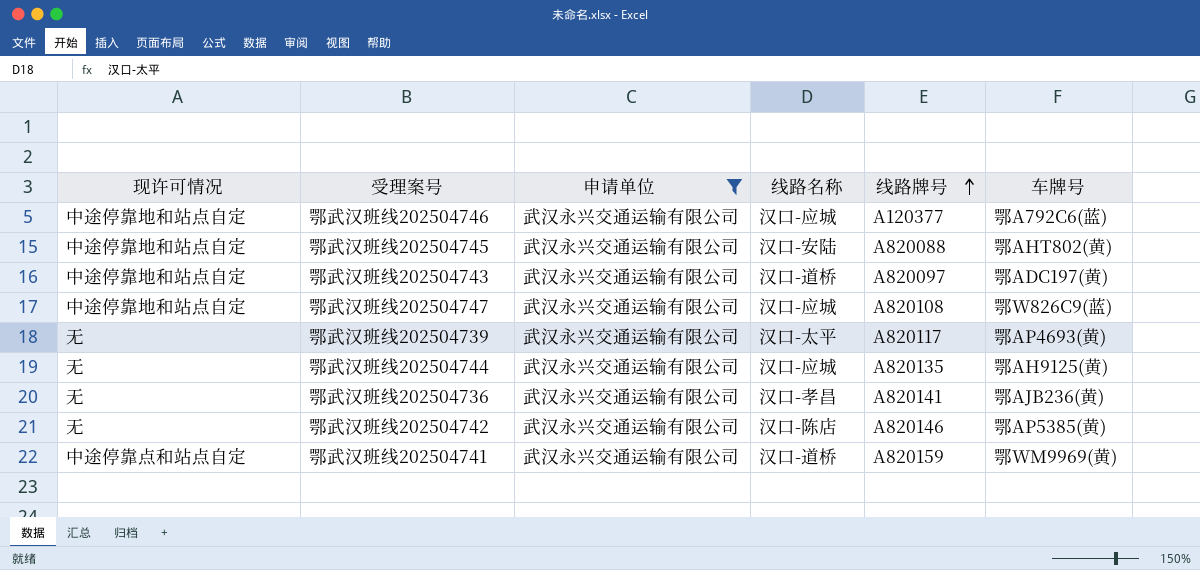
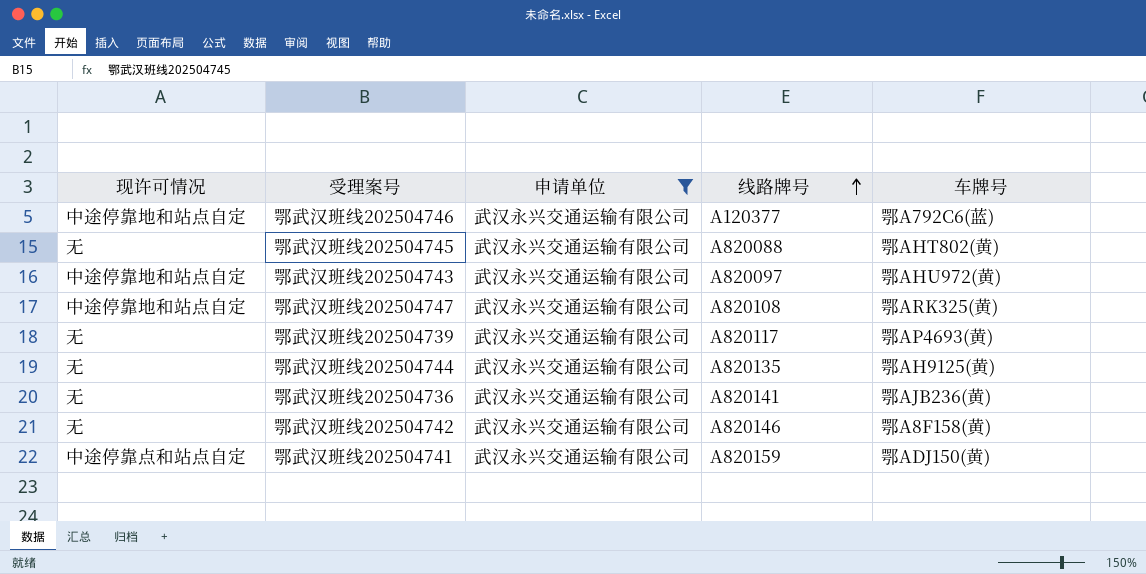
column 线路名称 | position: 4 -> none
鄂武汉班线202504745 | 现许可情况: 中途停靠地和站点自定 -> 无
鄂武汉班线202504743 | 车牌号: 鄂ADC197(黄) -> 鄂AHU972(黄)
鄂武汉班线202504747 | 车牌号: 鄂W826C9(蓝) -> 鄂ARK325(黄)
鄂武汉班线202504742 | 车牌号: 鄂AP5385(黄) -> 鄂A8F158(黄)
鄂武汉班线202504741 | 车牌号: 鄂WM9969(黄) -> 鄂ADJ150(黄)

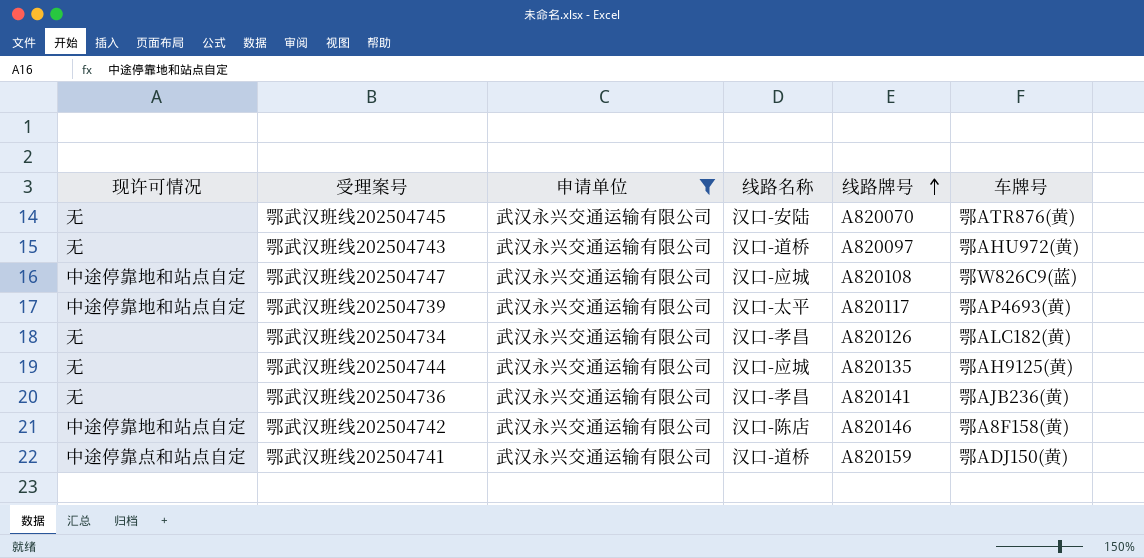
column 线路名称 | position: none -> 4
row 鄂武汉班线202504746: 中途停靠地和站点自定 | 武汉永兴交通运输有限公司 | A120377 | 鄂A792C6(蓝) -> none
鄂武汉班线202504745 | 线路牌号: A820088 -> A820070
鄂武汉班线202504745 | 车牌号: 鄂AHT802(黄) -> 鄂ATR876(黄)
鄂武汉班线202504743 | 现许可情况: 中途停靠地和站点自定 -> 无
鄂武汉班线202504747 | 车牌号: 鄂ARK325(黄) -> 鄂W826C9(蓝)
鄂武汉班线202504739 | 现许可情况: 无 -> 中途停靠地和站点自定
row 鄂武汉班线202504734: none -> 无 | 武汉永兴交通运输有限公司 | 汉口-孝昌 | A820126 | 鄂ALC182(黄)
鄂武汉班线202504742 | 现许可情况: 无 -> 中途停靠地和站点自定

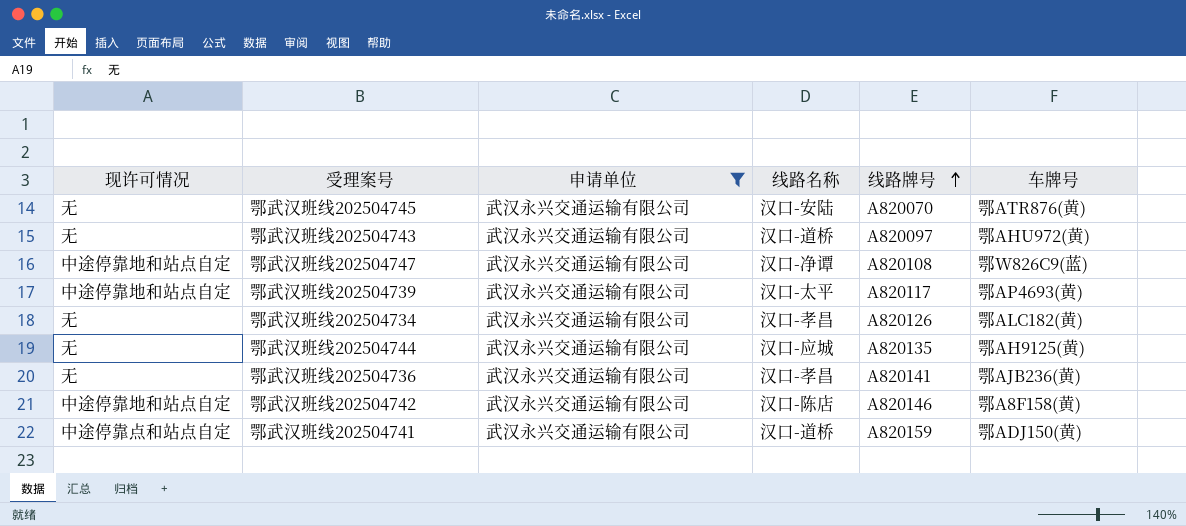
鄂武汉班线202504747 | 线路名称: 汉口-应城 -> 汉口-净谭

